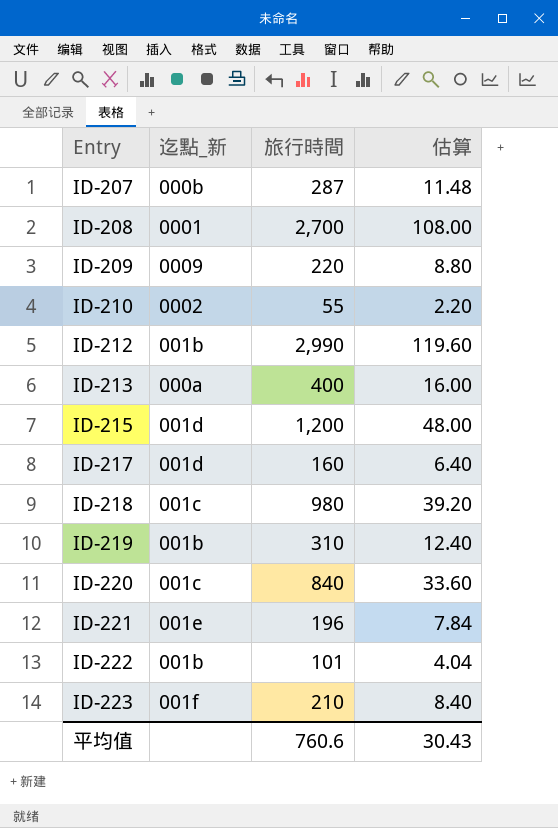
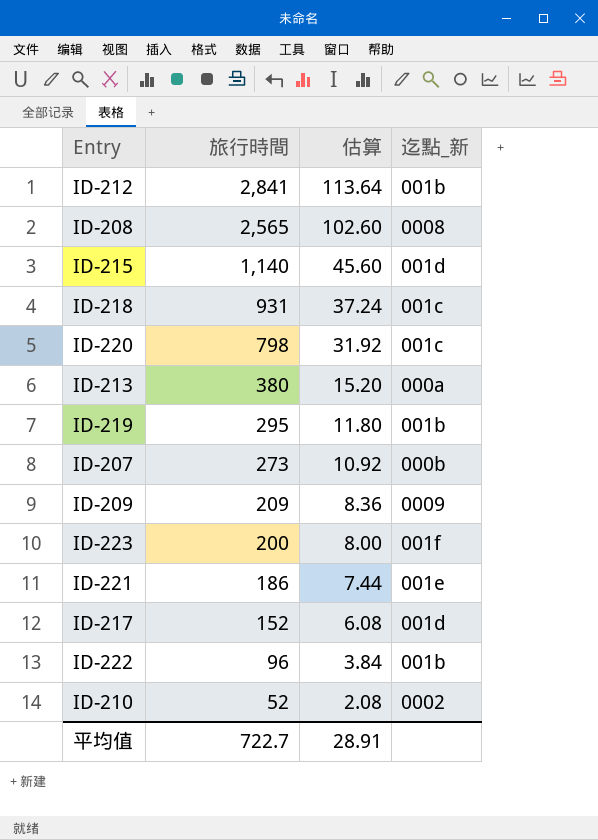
row order: Entry ascending -> 旅行時間 descending
column 迄點_新 | position: 2 -> 4
ID-212 | 旅行時間: 2,990 -> 2,841
ID-212 | 估算: 119.60 -> 113.64
ID-208 | 旅行時間: 2,700 -> 2,565
ID-208 | 估算: 108.00 -> 102.60
ID-208 | 迄點_新: 0001 -> 0008
ID-215 | 旅行時間: 1,200 -> 1,140
ID-215 | 估算: 48.00 -> 45.60
ID-218 | 旅行時間: 980 -> 931
ID-218 | 估算: 39.20 -> 37.24
ID-220 | 旅行時間: 840 -> 798
ID-220 | 估算: 33.60 -> 31.92
ID-213 | 旅行時間: 400 -> 380
ID-213 | 估算: 16.00 -> 15.20
ID-219 | 旅行時間: 310 -> 295
ID-219 | 估算: 12.40 -> 11.80
ID-207 | 旅行時間: 287 -> 273
ID-207 | 估算: 11.48 -> 10.92
ID-209 | 旅行時間: 220 -> 209
ID-209 | 估算: 8.80 -> 8.36
ID-223 | 旅行時間: 210 -> 200
ID-223 | 估算: 8.40 -> 8.00
ID-221 | 旅行時間: 196 -> 186
ID-221 | 估算: 7.84 -> 7.44
ID-217 | 旅行時間: 160 -> 152
ID-217 | 估算: 6.40 -> 6.08
ID-222 | 旅行時間: 101 -> 96
ID-222 | 估算: 4.04 -> 3.84
ID-210 | 旅行時間: 55 -> 52
ID-210 | 估算: 2.20 -> 2.08
平均值 | 旅行時間: 760.6 -> 722.7
平均值 | 估算: 30.43 -> 28.91

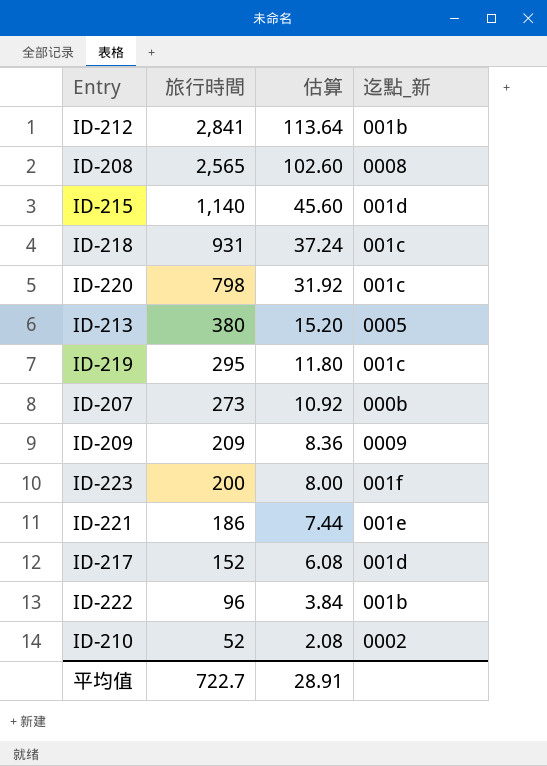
ID-213 | 迄點_新: 000a -> 0005
ID-219 | 迄點_新: 001b -> 001c

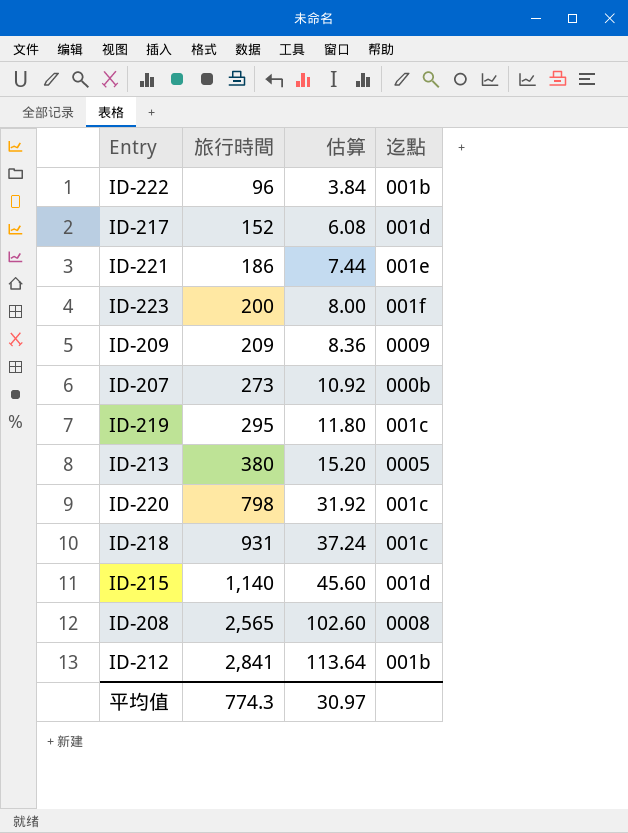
row order: 旅行時間 descending -> 旅行時間 ascending
column name: 迄點_新 -> 迄點
row ID-210: 52 | 2.08 | 0002 -> none
平均值 | 旅行時間: 722.7 -> 774.3
平均值 | 估算: 28.91 -> 30.97

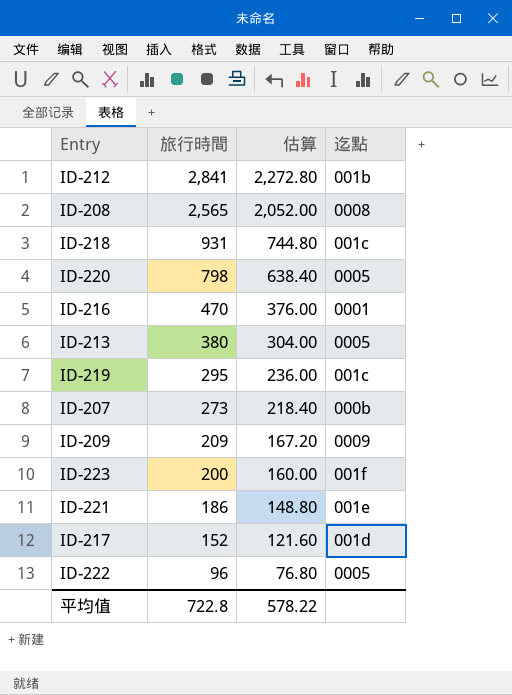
row order: 旅行時間 ascending -> 旅行時間 descending
column 估算 | formula: [旅行時間] * 0.04 -> [旅行時間] * 0.8
row ID-215: 1,140 | 45.60 | 001d -> none
ID-220 | 迄點: 001c -> 0005
row ID-216: none -> 470 | 376.00 | 0001
ID-222 | 迄點: 001b -> 0005
平均值 | 旅行時間: 774.3 -> 722.8
平均值 | 估算: 30.97 -> 578.22

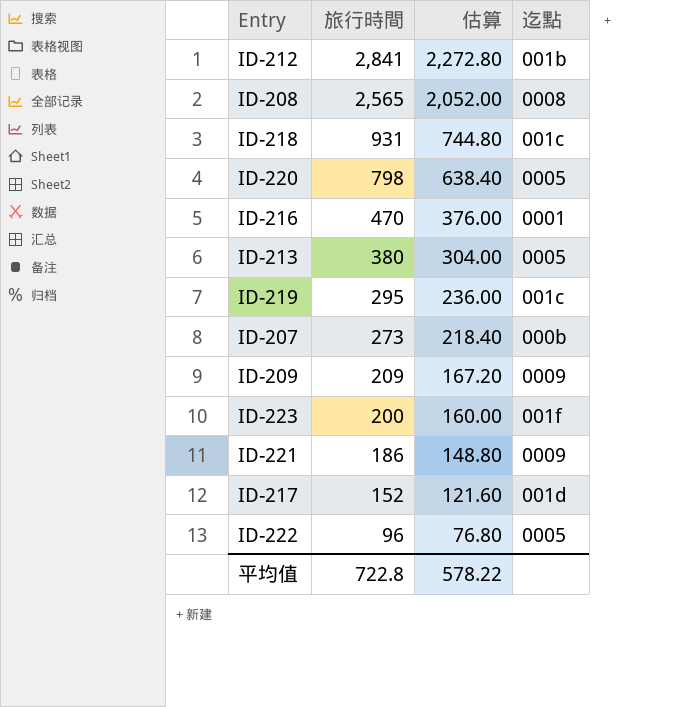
ID-221 | 迄點: 001e -> 0009

